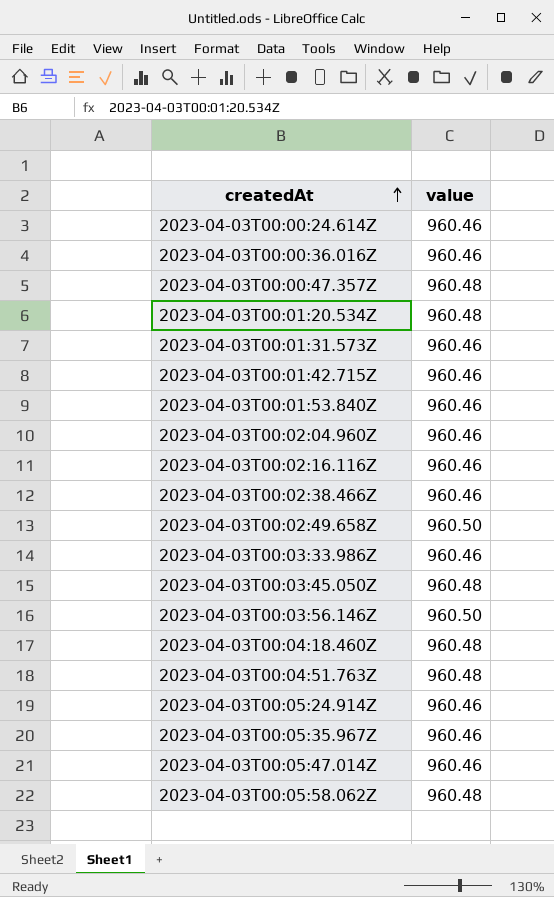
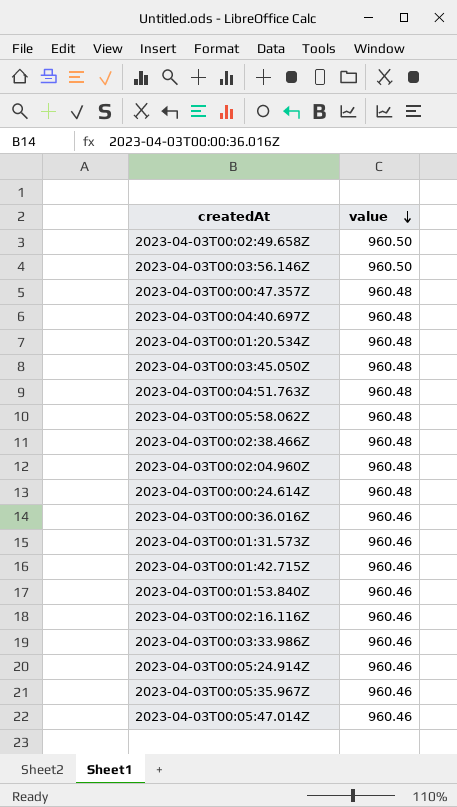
row order: createdAt ascending -> value descending
row 2023-04-03T00:04:18.460Z: 960.48 -> none
row 2023-04-03T00:04:40.697Z: none -> 960.48
2023-04-03T00:02:38.466Z | value: 960.46 -> 960.48
2023-04-03T00:02:04.960Z | value: 960.46 -> 960.48
2023-04-03T00:00:24.614Z | value: 960.46 -> 960.48

